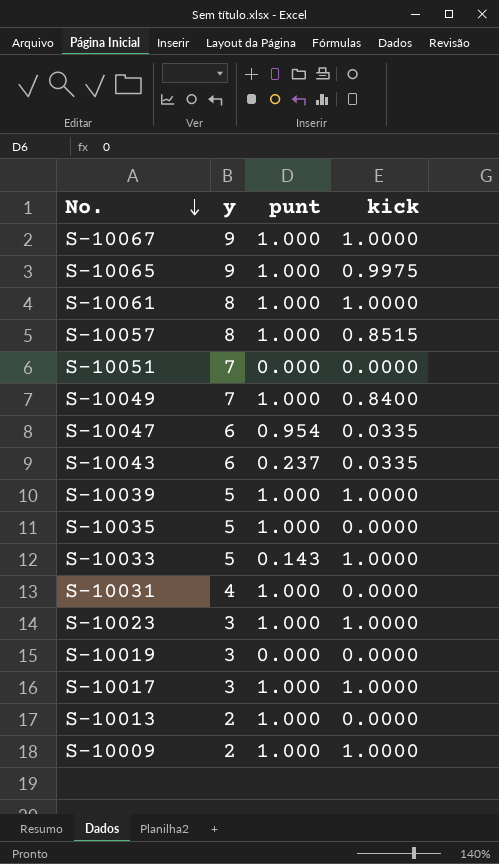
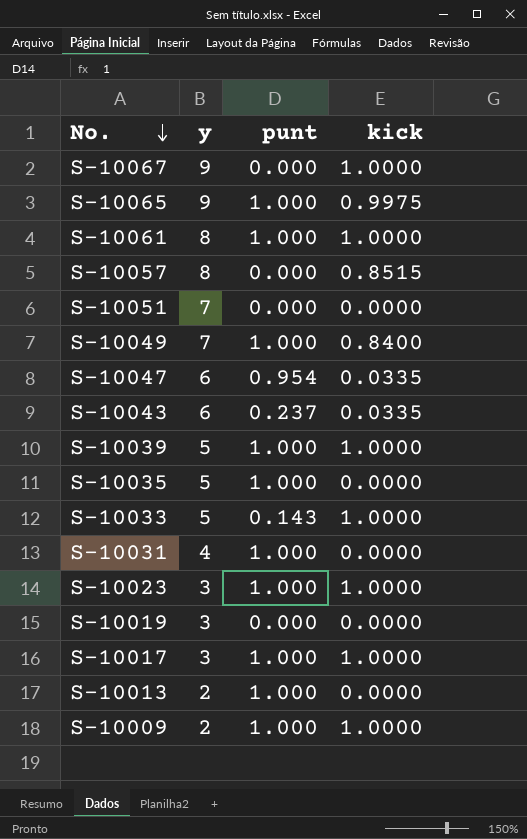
S-10067 | punt: 1.000 -> 0.000
S-10057 | punt: 1.000 -> 0.000

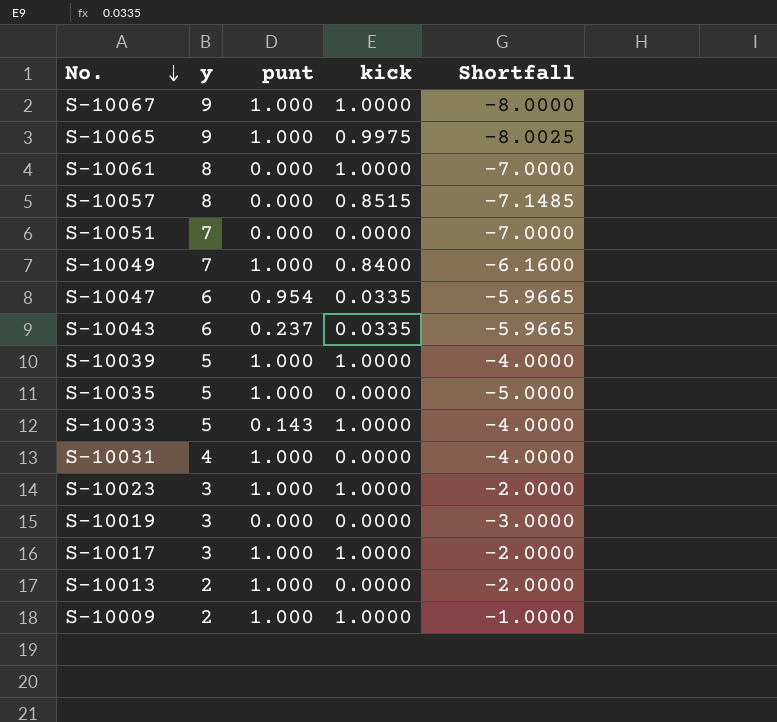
column Shortfall | formula: none -> [kick] - [y]
S-10067 | punt: 0.000 -> 1.000
S-10061 | punt: 1.000 -> 0.000

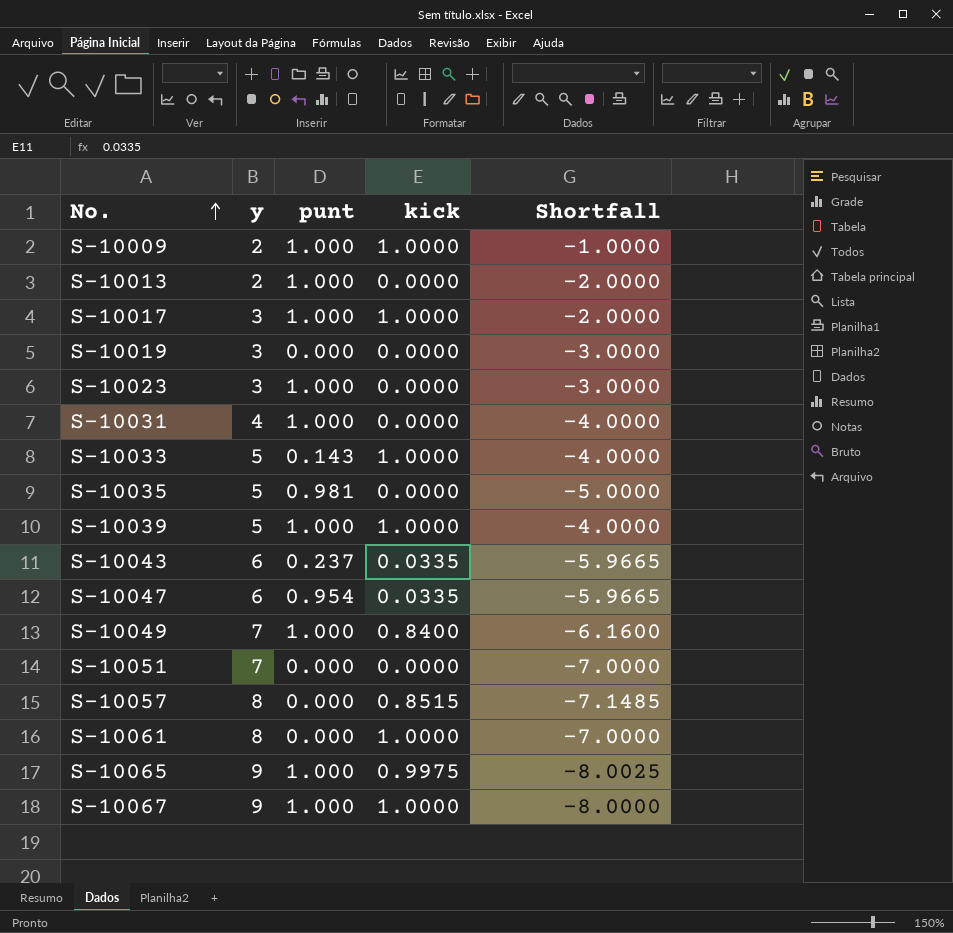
row order: No. descending -> No. ascending
S-10023 | kick: 1.0000 -> 0.0000
S-10023 | Shortfall: -2.0000 -> -3.0000
S-10035 | punt: 1.000 -> 0.981

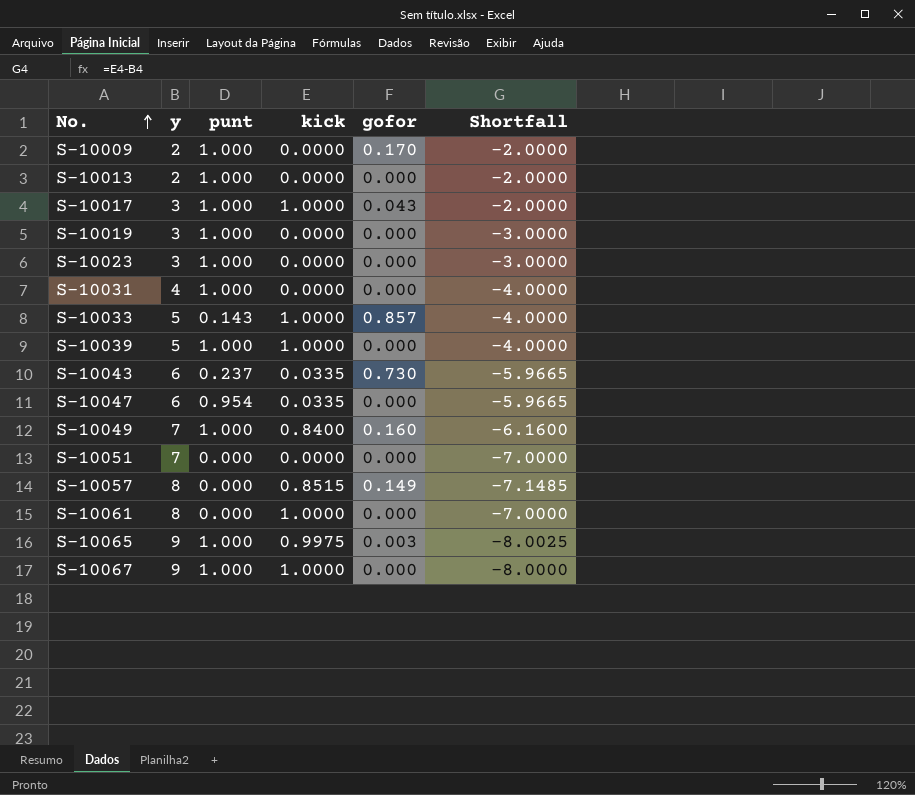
column gofor | position: none -> 5
row S-10035: 5 | 0.981 | 0.0000 | -5.0000 -> none
S-10009 | kick: 1.0000 -> 0.0000
S-10009 | Shortfall: -1.0000 -> -2.0000
S-10019 | punt: 0.000 -> 1.000

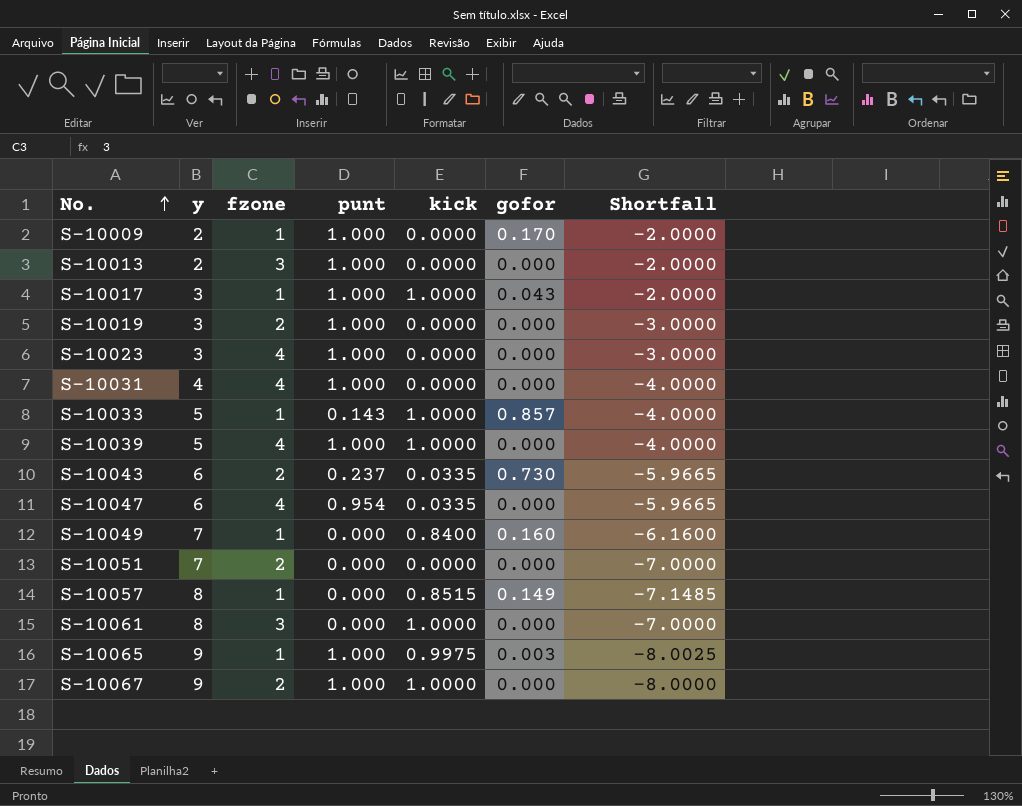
column fzone | position: none -> 3
S-10049 | punt: 1.000 -> 0.000

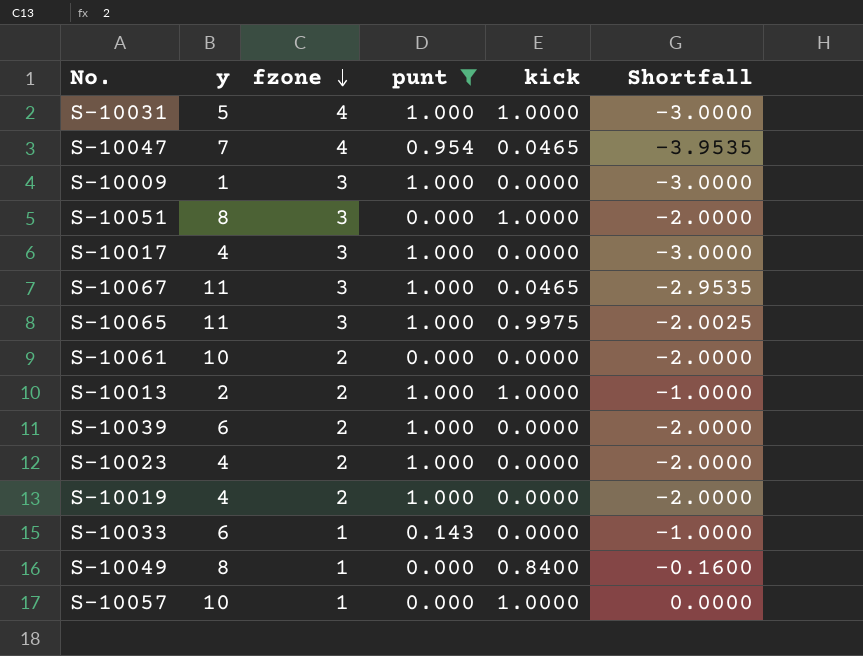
filter: none -> punt != 0.237
row order: No. ascending -> fzone descending
column gofor | position: 6 -> none
column Shortfall | formula: [kick] - [y] -> [kick] - [fzone]
S-10031 | y: 4 -> 5
S-10031 | kick: 0.0000 -> 1.0000
S-10047 | y: 6 -> 7
S-10047 | kick: 0.0335 -> 0.0465
S-10009 | y: 2 -> 1
S-10009 | fzone: 1 -> 3
S-10051 | y: 7 -> 8
S-10051 | fzone: 2 -> 3
S-10051 | kick: 0.0000 -> 1.0000
S-10017 | y: 3 -> 4
S-10017 | fzone: 1 -> 3
S-10017 | kick: 1.0000 -> 0.0000
S-10067 | y: 9 -> 11
S-10067 | fzone: 2 -> 3
S-10067 | kick: 1.0000 -> 0.0465
S-10065 | y: 9 -> 11
S-10065 | fzone: 1 -> 3
S-10061 | y: 8 -> 10
S-10061 | fzone: 3 -> 2
S-10061 | kick: 1.0000 -> 0.0000
S-10013 | fzone: 3 -> 2
S-10013 | kick: 0.0000 -> 1.0000
S-10039 | y: 5 -> 6
S-10039 | fzone: 4 -> 2
S-10039 | kick: 1.0000 -> 0.0000
S-10023 | y: 3 -> 4
S-10023 | fzone: 4 -> 2
S-10019 | y: 3 -> 4
S-10033 | y: 5 -> 6
S-10033 | kick: 1.0000 -> 0.0000
S-10049 | y: 7 -> 8
S-10057 | y: 8 -> 10
S-10057 | kick: 0.8515 -> 1.0000

